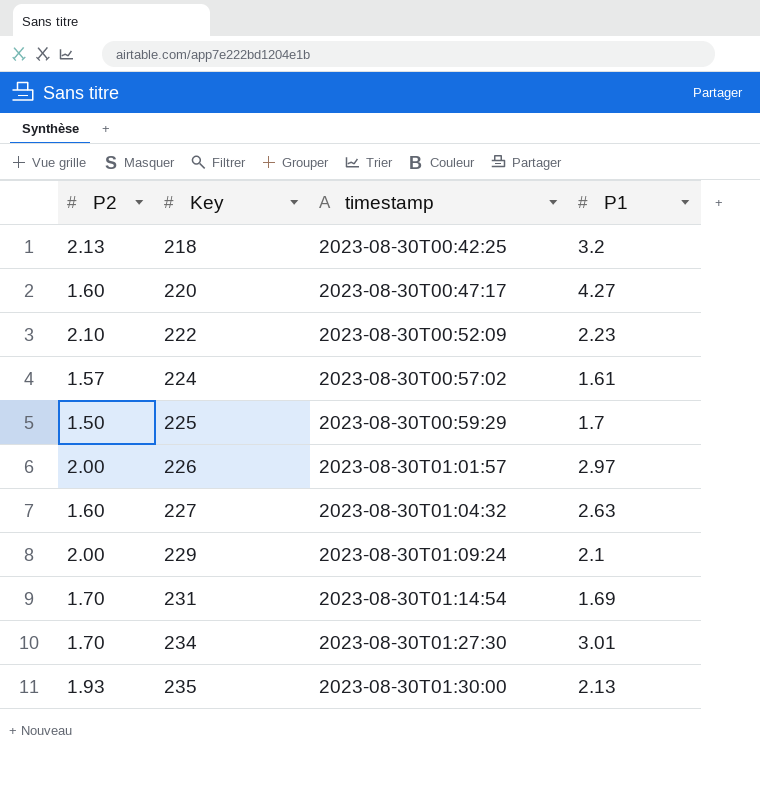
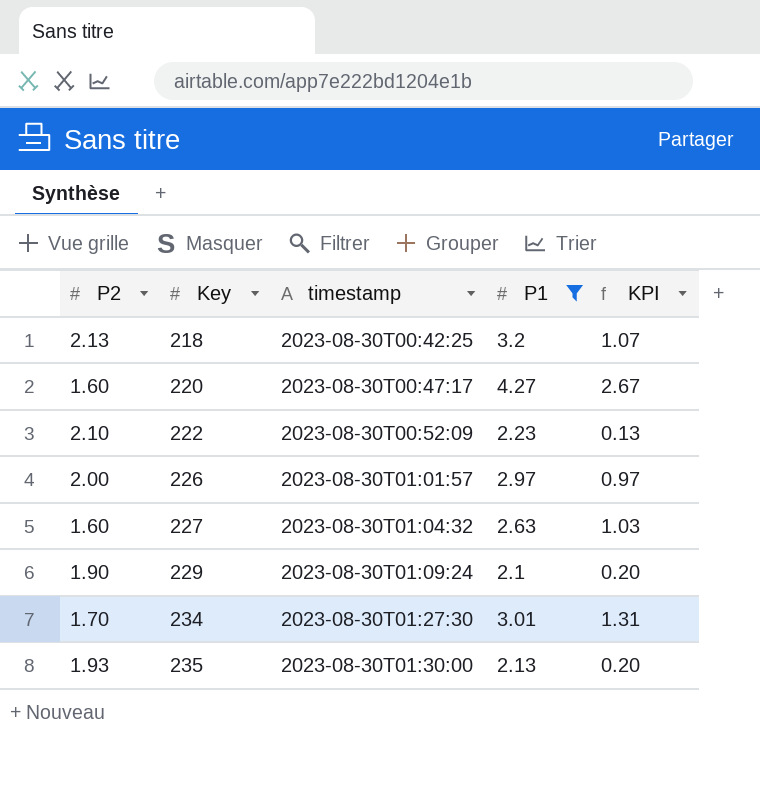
filter: none -> P1 >= 2.1
column KPI | formula: none -> [P1] - [P2]
229 | P2: 2.00 -> 1.90

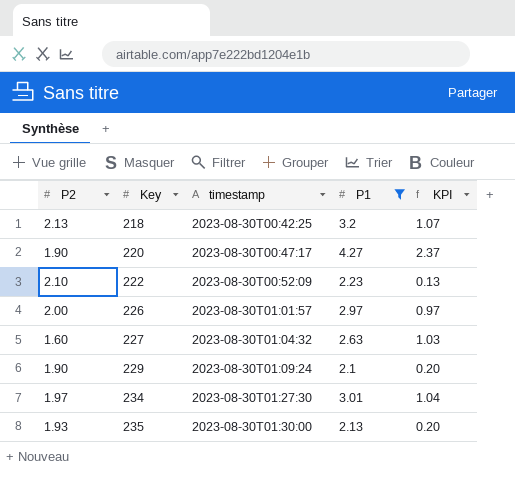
220 | P2: 1.60 -> 1.90
220 | KPI: 2.67 -> 2.37
234 | P2: 1.70 -> 1.97
234 | KPI: 1.31 -> 1.04

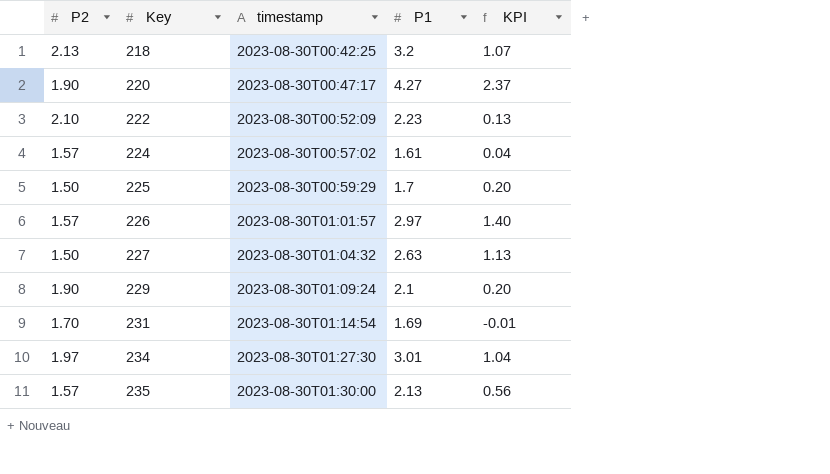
filter: P1 >= 2.1 -> none
226 | P2: 2.00 -> 1.57
226 | KPI: 0.97 -> 1.40
227 | P2: 1.60 -> 1.50
227 | KPI: 1.03 -> 1.13
235 | P2: 1.93 -> 1.57
235 | KPI: 0.20 -> 0.56

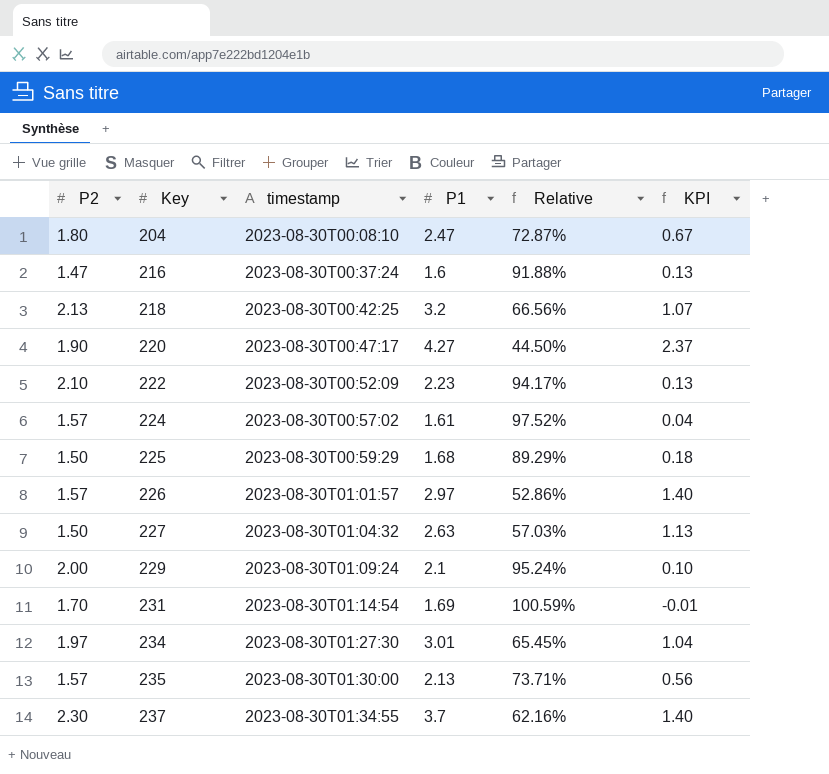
column Relative | formula: none -> [P2] / [P1]
row 204: none -> 1.80 | 2023-08-30T00:08:10 | 2.47 | 72.87% | 0.67
row 216: none -> 1.47 | 2023-08-30T00:37:24 | 1.6 | 91.88% | 0.13
225 | P1: 1.7 -> 1.68
225 | KPI: 0.20 -> 0.18
229 | P2: 1.90 -> 2.00
229 | KPI: 0.20 -> 0.10
row 237: none -> 2.30 | 2023-08-30T01:34:55 | 3.7 | 62.16% | 1.40

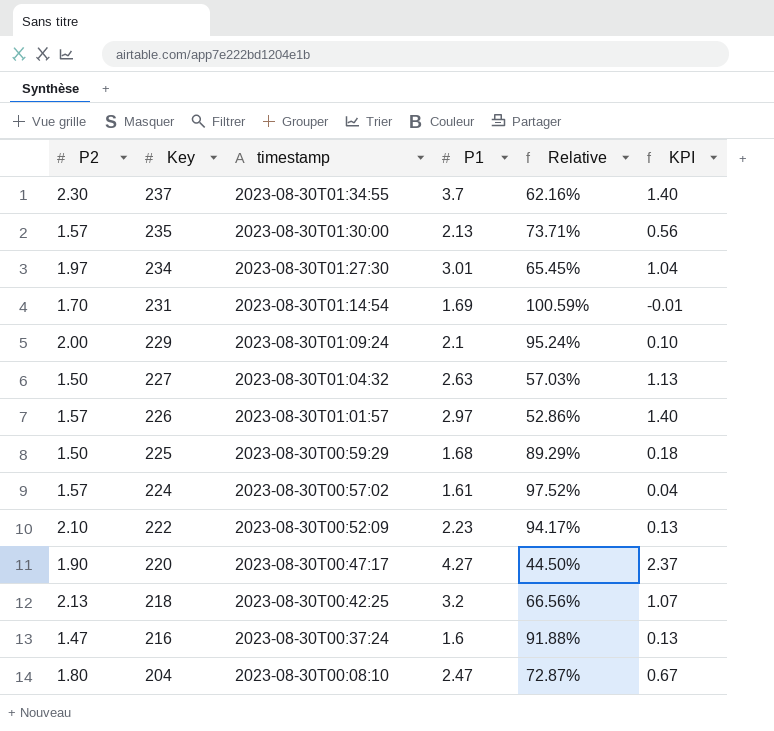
row order: Key ascending -> Key descending

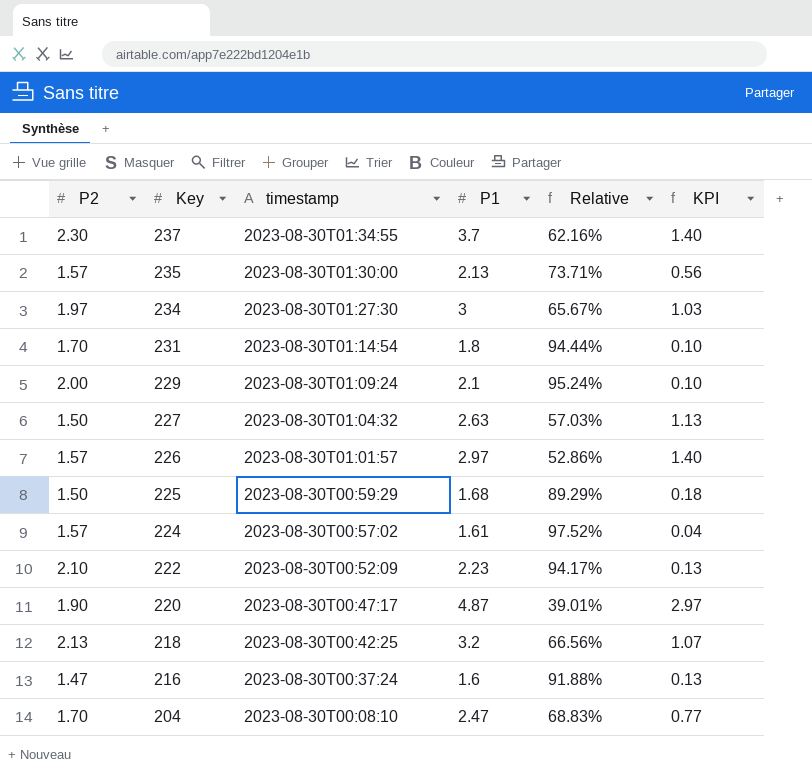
234 | P1: 3.01 -> 3
234 | Relative: 65.45% -> 65.67%
234 | KPI: 1.04 -> 1.03
231 | P1: 1.69 -> 1.8
231 | Relative: 100.59% -> 94.44%
231 | KPI: -0.01 -> 0.10
220 | P1: 4.27 -> 4.87
220 | Relative: 44.50% -> 39.01%
220 | KPI: 2.37 -> 2.97
204 | P2: 1.80 -> 1.70
204 | Relative: 72.87% -> 68.83%
204 | KPI: 0.67 -> 0.77

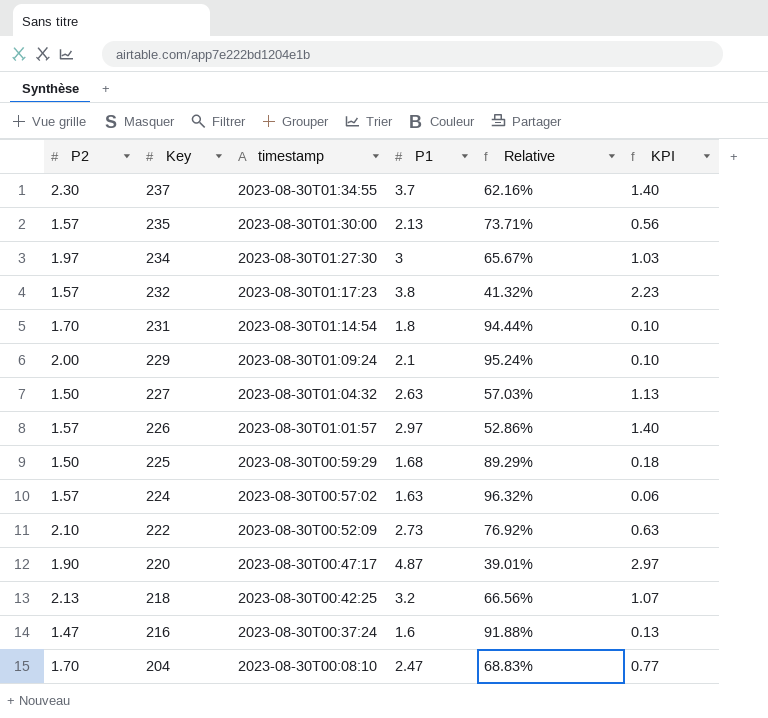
row 232: none -> 1.57 | 2023-08-30T01:17:23 | 3.8 | 41.32% | 2.23
224 | P1: 1.61 -> 1.63
224 | Relative: 97.52% -> 96.32%
224 | KPI: 0.04 -> 0.06
222 | P1: 2.23 -> 2.73
222 | Relative: 94.17% -> 76.92%
222 | KPI: 0.13 -> 0.63

